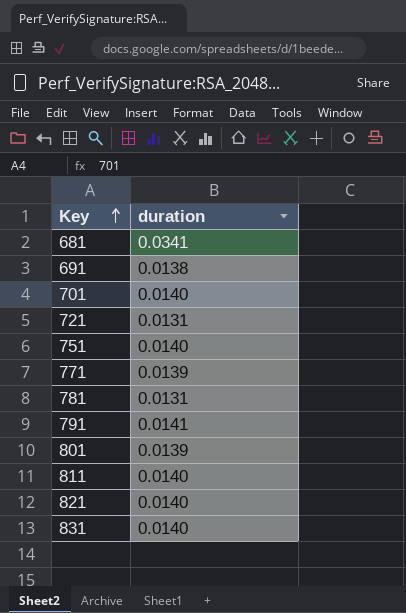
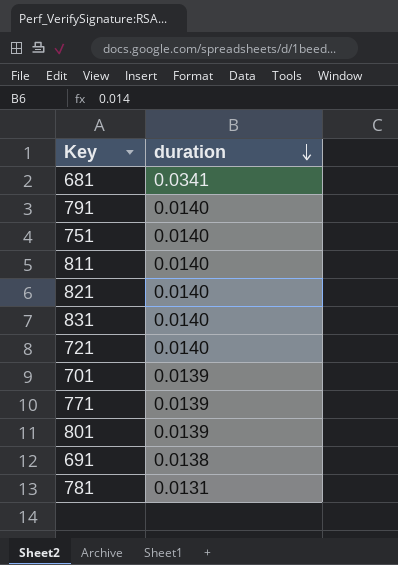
row order: Key ascending -> duration descending
791 | duration: 0.0141 -> 0.0140
721 | duration: 0.0131 -> 0.0140
701 | duration: 0.0140 -> 0.0139

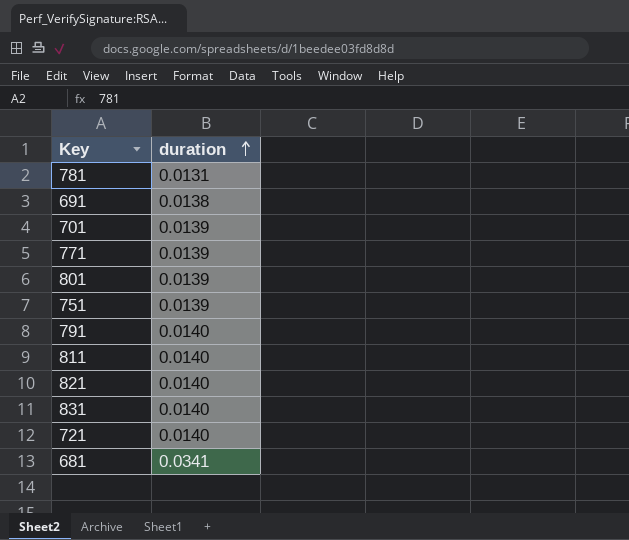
row order: duration descending -> duration ascending
751 | duration: 0.0140 -> 0.0139

